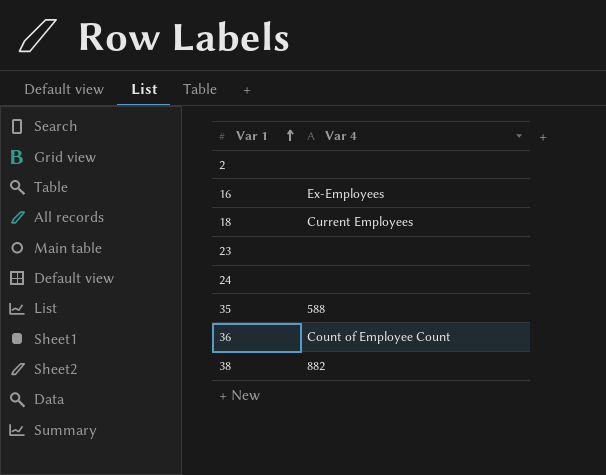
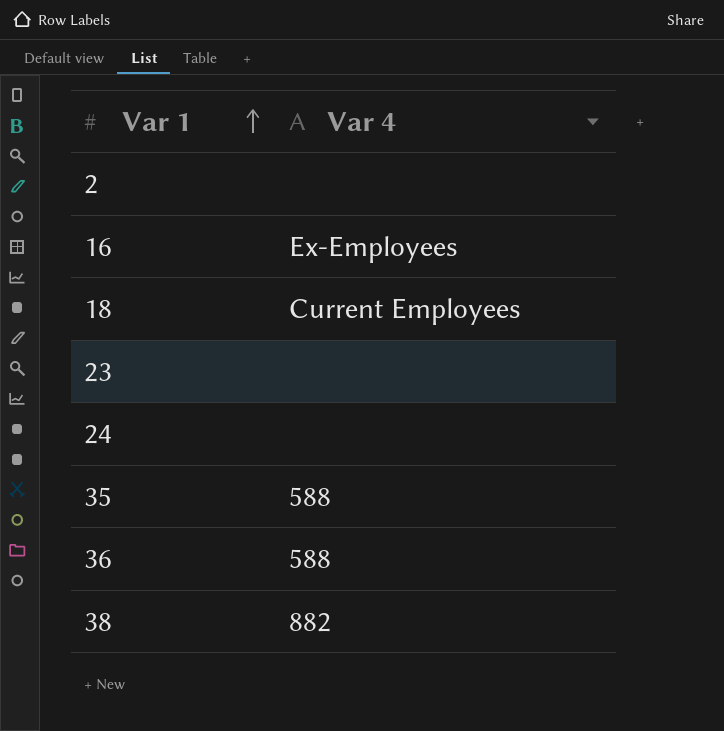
36 | Var 4: Count of Employee Count -> 588

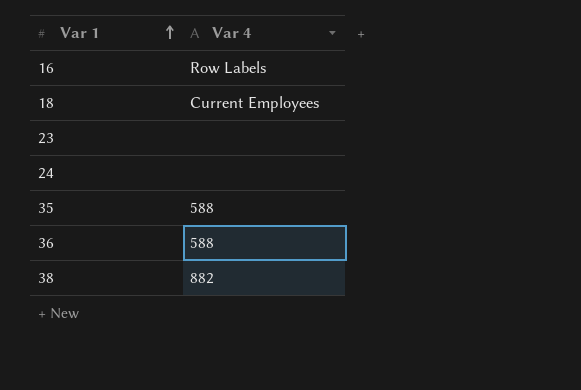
row 2: none -> none
16 | Var 4: Ex-Employees -> Row Labels

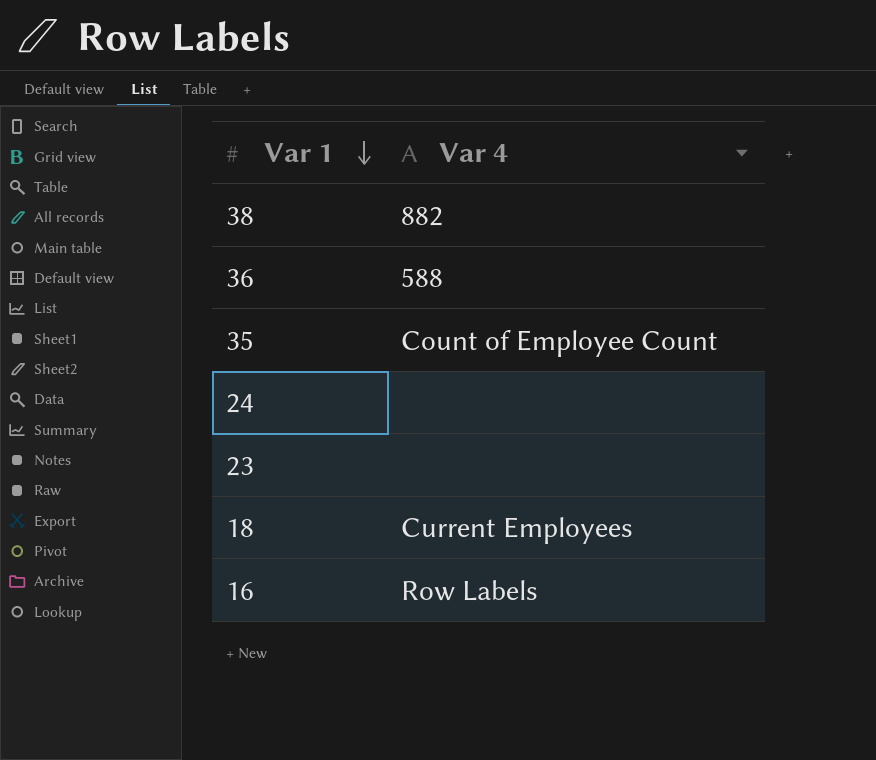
row order: Var 1 ascending -> Var 1 descending
35 | Var 4: 588 -> Count of Employee Count

